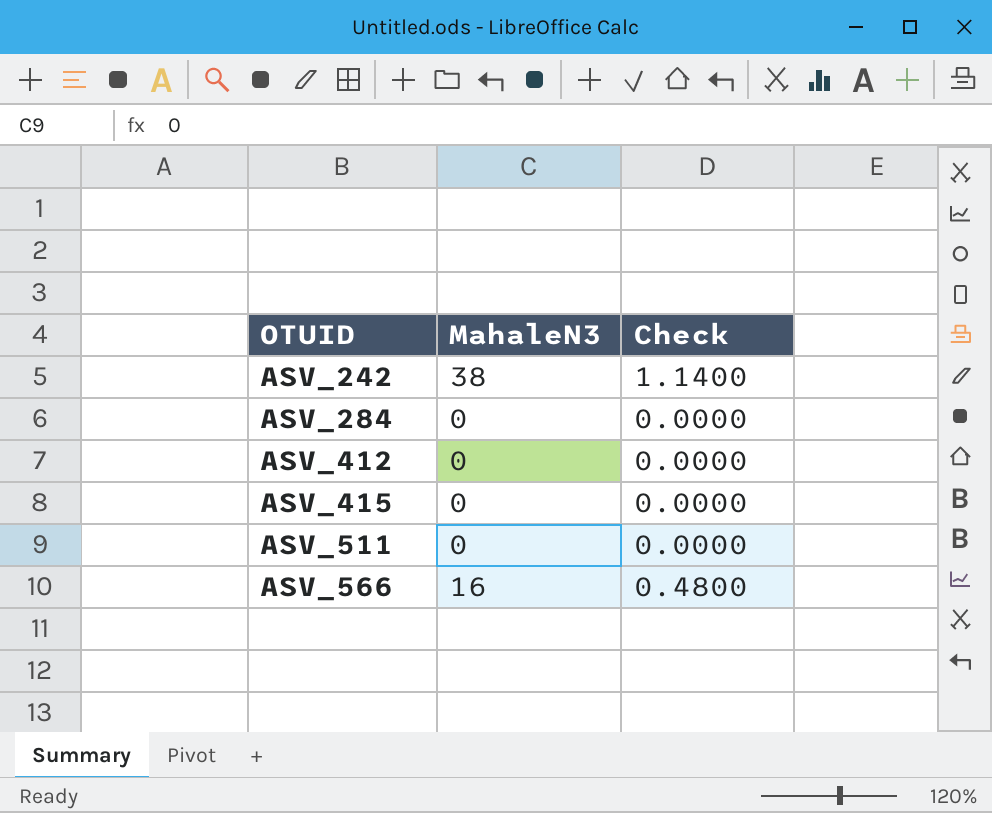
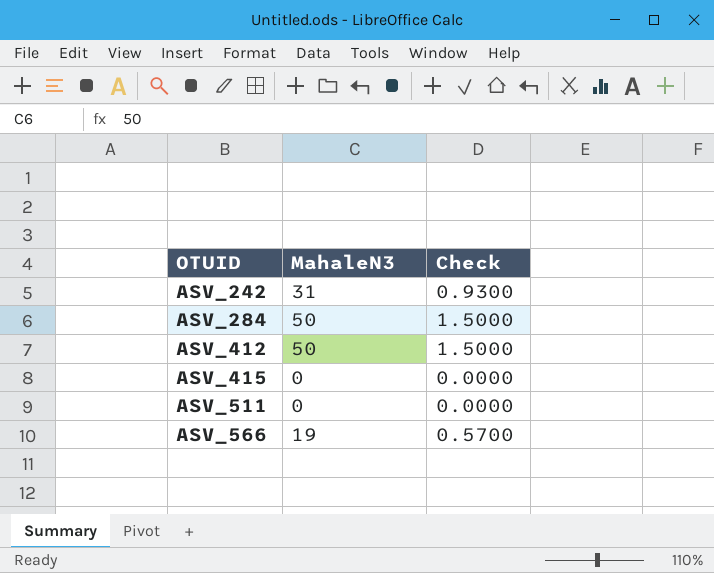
ASV_242 | MahaleN3: 38 -> 31
ASV_242 | Check: 1.1400 -> 0.9300
ASV_284 | MahaleN3: 0 -> 50
ASV_284 | Check: 0.0000 -> 1.5000
ASV_412 | MahaleN3: 0 -> 50
ASV_412 | Check: 0.0000 -> 1.5000
ASV_566 | MahaleN3: 16 -> 19
ASV_566 | Check: 0.4800 -> 0.5700

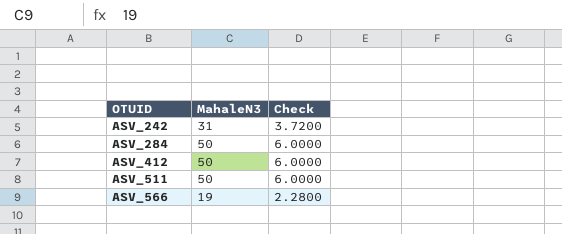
column Check | formula: [MahaleN3] * 0.03 -> [MahaleN3] * 0.12
row ASV_415: 0 | 0.0000 -> none
ASV_511 | MahaleN3: 0 -> 50

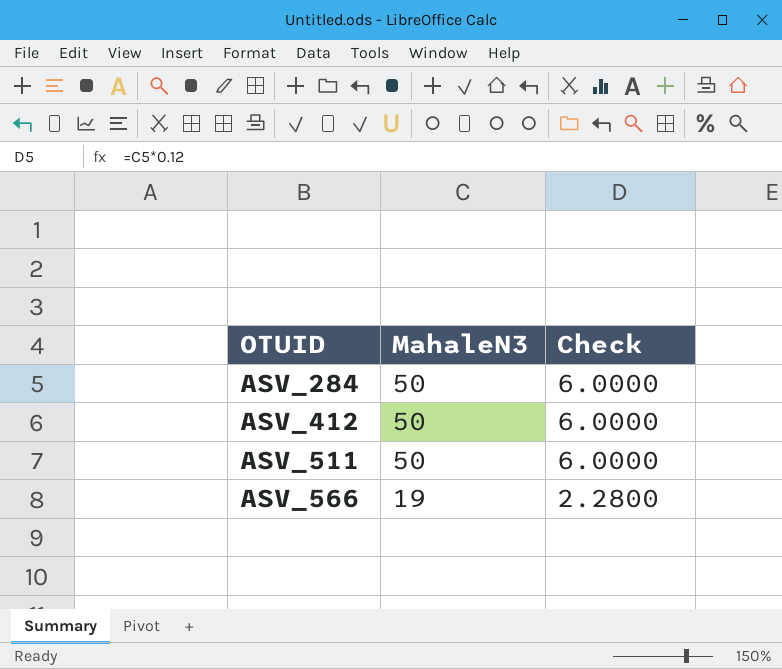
row ASV_242: 31 | 3.7200 -> none

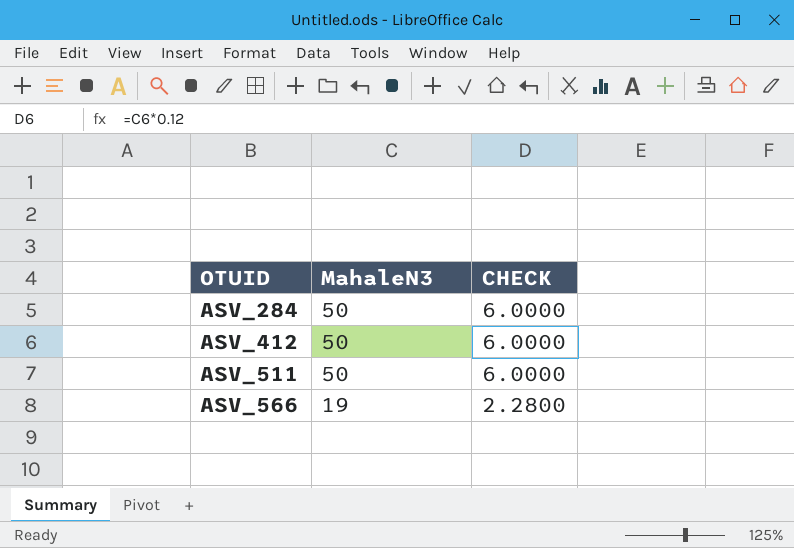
column name: Check -> CHECK

